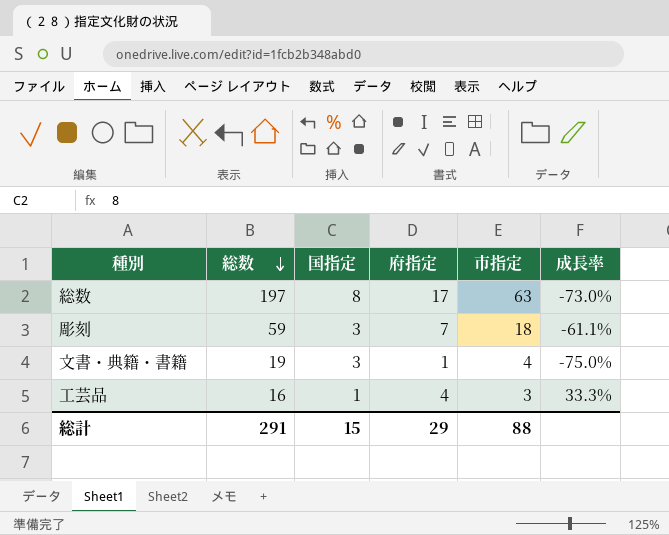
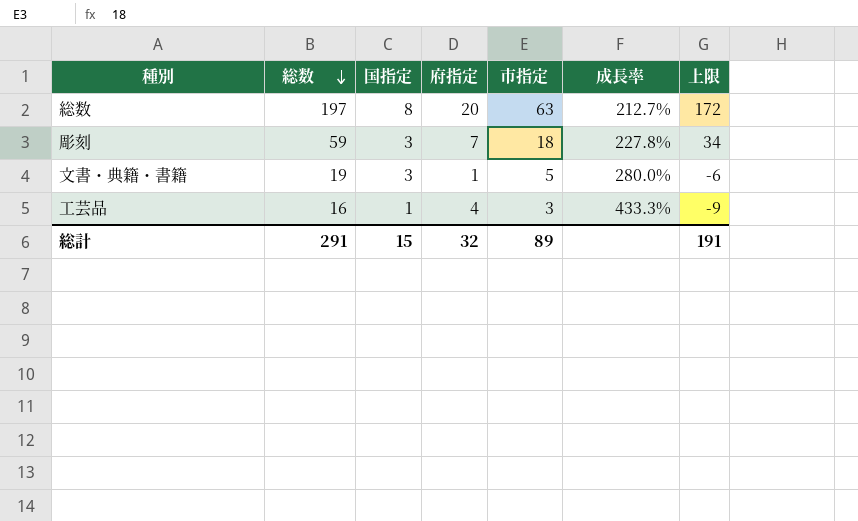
column 成長率 | formula: ([府指定] - [市指定]) / [市指定] -> ([総数] - [市指定]) / [市指定]
column 上限 | formula: none -> [総数] - 25
総数 | 府指定: 17 -> 20
文書・典籍・書籍 | 市指定: 4 -> 5
総計 | 府指定: 29 -> 32
総計 | 市指定: 88 -> 89

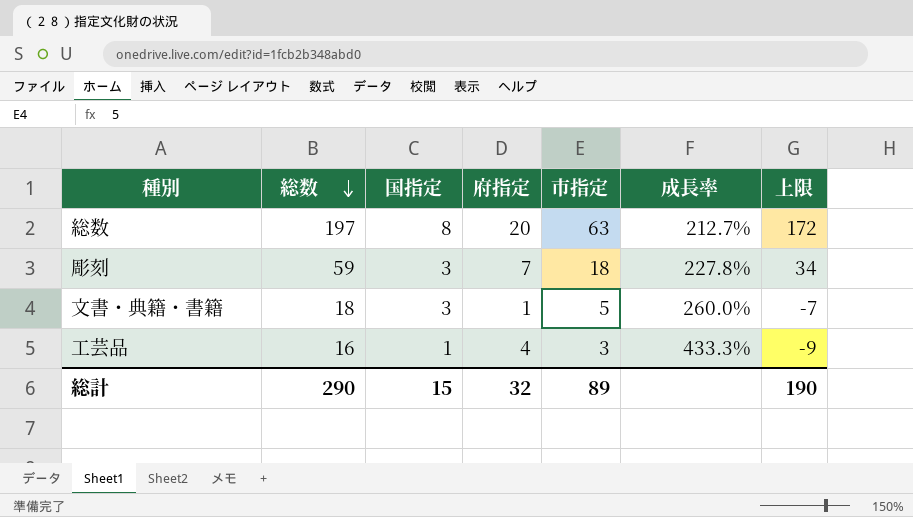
文書・典籍・書籍 | 総数: 19 -> 18
文書・典籍・書籍 | 成長率: 280.0% -> 260.0%
文書・典籍・書籍 | 上限: -6 -> -7
総計 | 総数: 291 -> 290
総計 | 上限: 191 -> 190

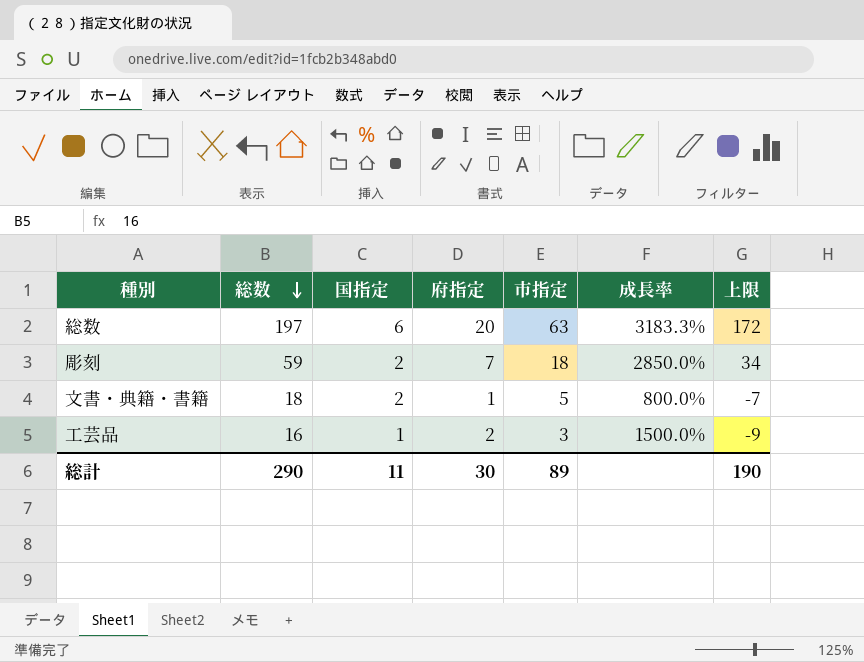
column 成長率 | formula: ([総数] - [市指定]) / [市指定] -> ([総数] - [国指定]) / [国指定]
総数 | 国指定: 8 -> 6
彫刻 | 国指定: 3 -> 2
文書・典籍・書籍 | 国指定: 3 -> 2
工芸品 | 府指定: 4 -> 2
総計 | 国指定: 15 -> 11
総計 | 府指定: 32 -> 30

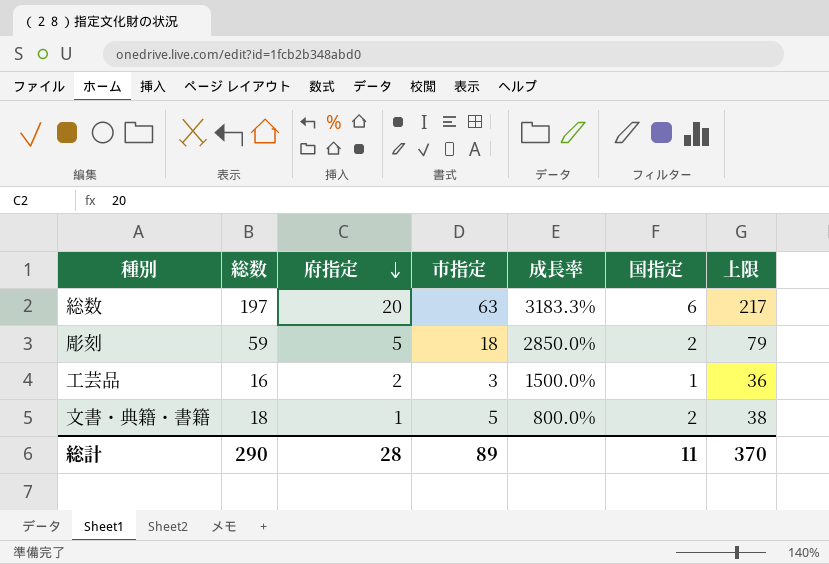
row order: 総数 descending -> 府指定 descending
column 国指定 | position: 3 -> 6
column 上限 | formula: [総数] - 25 -> [総数] + 20
彫刻 | 府指定: 7 -> 5
総計 | 府指定: 30 -> 28
総計 | 上限: 190 -> 370

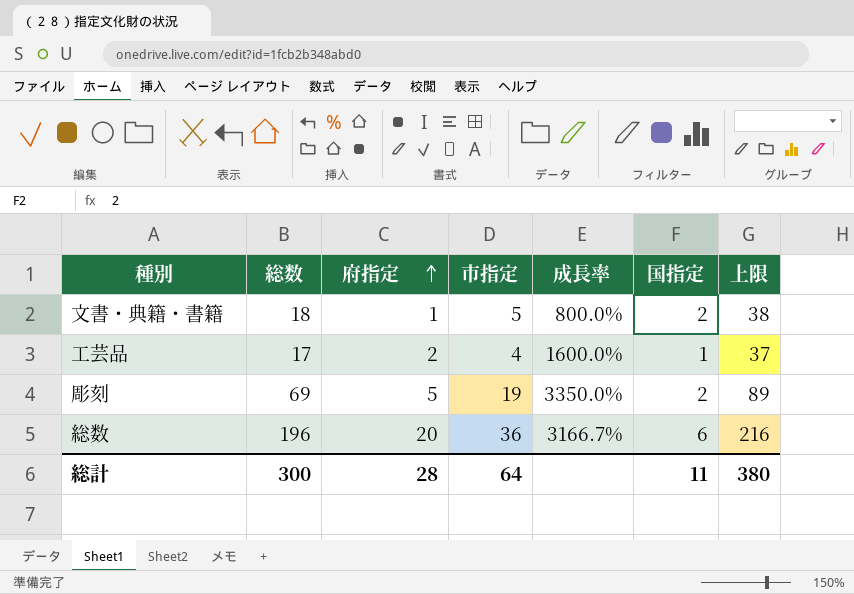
row order: 府指定 descending -> 府指定 ascending
工芸品 | 総数: 16 -> 17
工芸品 | 市指定: 3 -> 4
工芸品 | 成長率: 1500.0% -> 1600.0%
工芸品 | 上限: 36 -> 37
彫刻 | 総数: 59 -> 69
彫刻 | 市指定: 18 -> 19
彫刻 | 成長率: 2850.0% -> 3350.0%
彫刻 | 上限: 79 -> 89
総数 | 総数: 197 -> 196
総数 | 市指定: 63 -> 36
総数 | 成長率: 3183.3% -> 3166.7%
総数 | 上限: 217 -> 216
総計 | 総数: 290 -> 300
総計 | 市指定: 89 -> 64
総計 | 上限: 370 -> 380

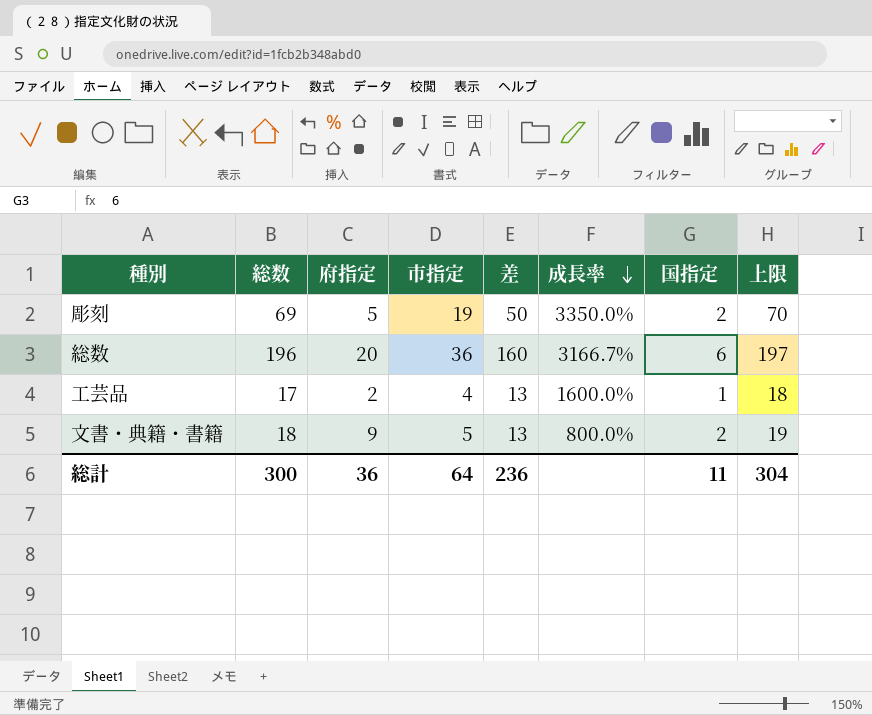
row order: 府指定 ascending -> 成長率 descending
column 差 | formula: none -> [総数] - [市指定]
column 上限 | formula: [総数] + 20 -> [総数] + 1
文書・典籍・書籍 | 府指定: 1 -> 9
総計 | 府指定: 28 -> 36
総計 | 上限: 380 -> 304

